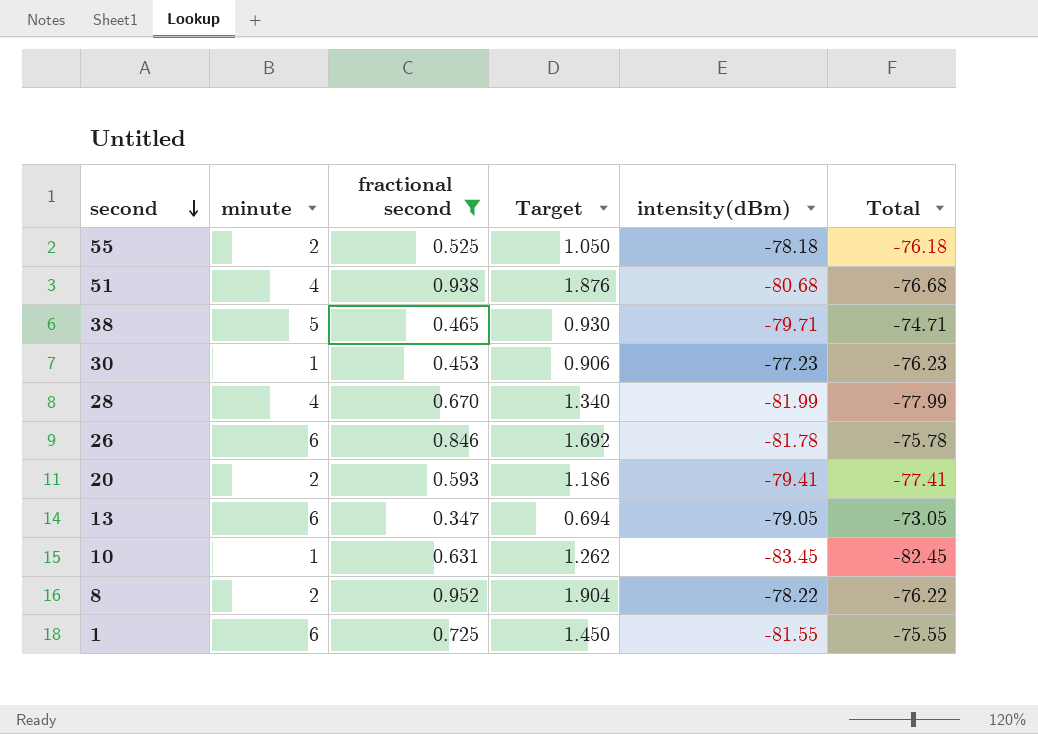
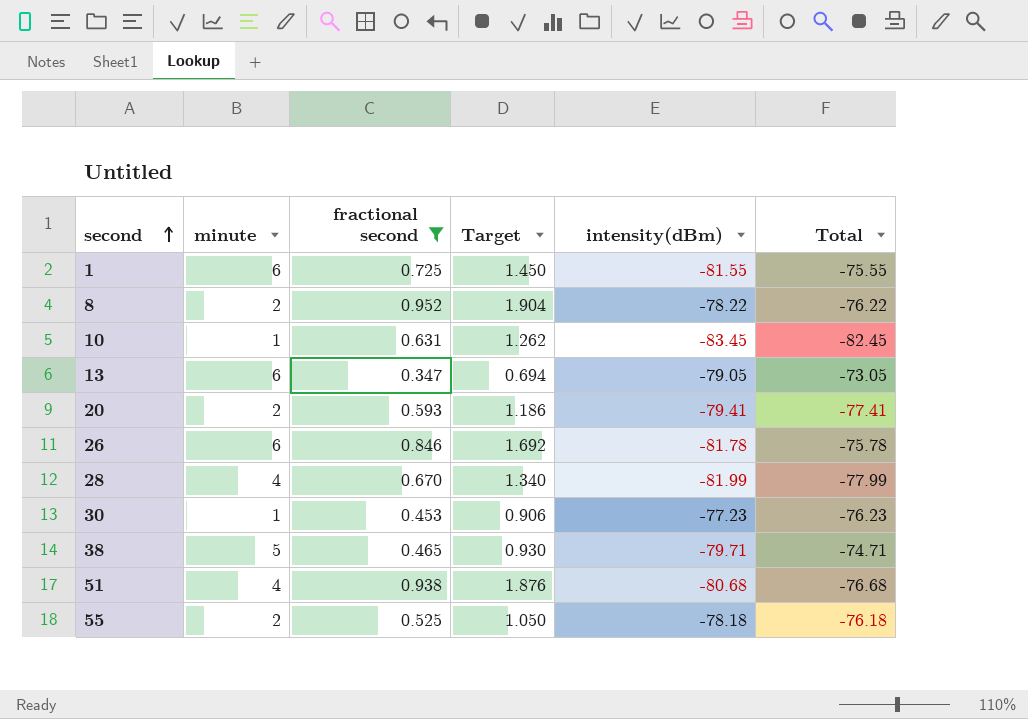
row order: second descending -> second ascending

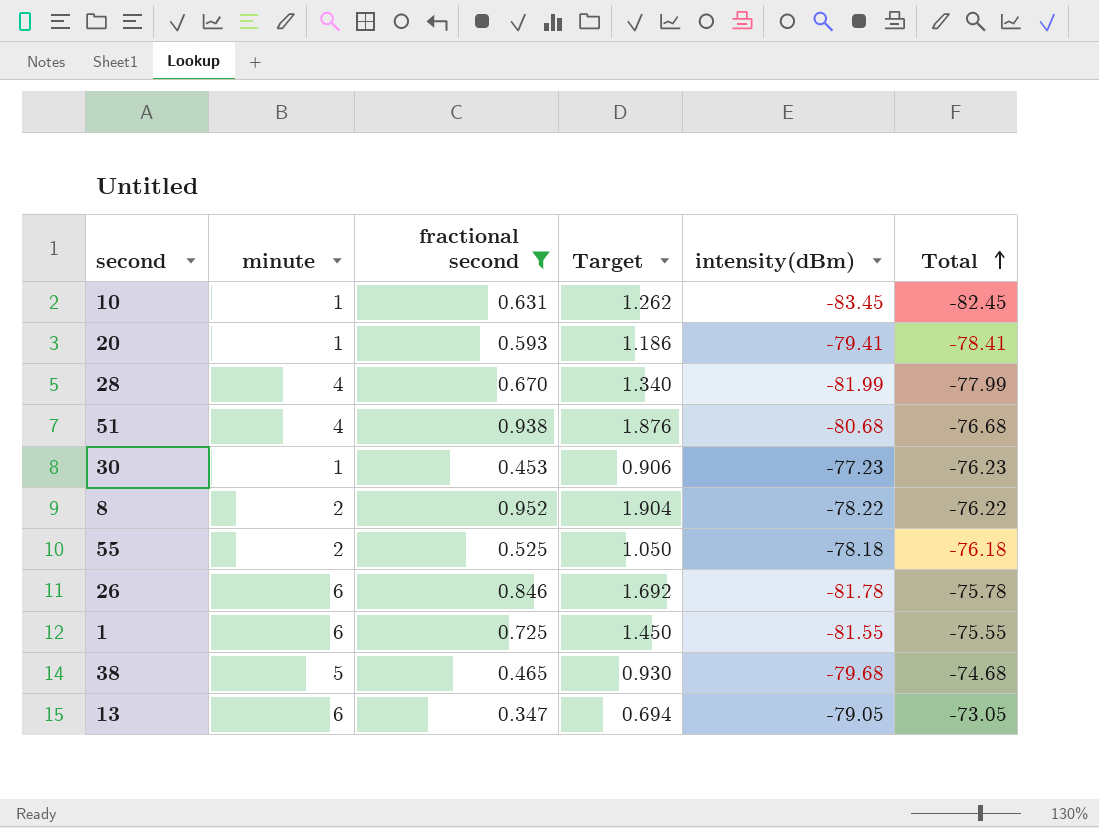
row order: second ascending -> Total ascending
20 | minute: 2 -> 1
20 | Total: -77.41 -> -78.41
38 | intensity(dBm): -79.71 -> -79.68
38 | Total: -74.71 -> -74.68

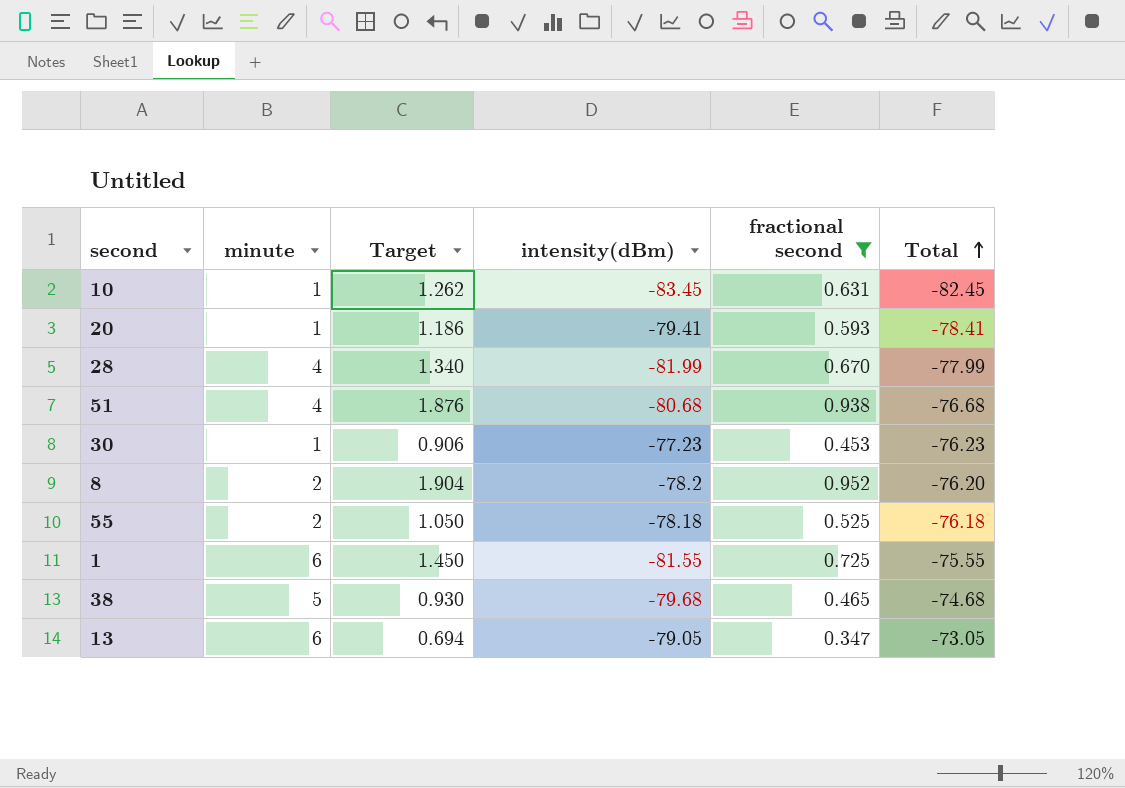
column fractional second | position: 3 -> 5
row 26: 6 | 0.846 | 1.692 | -81.78 | -75.78 -> none
8 | intensity(dBm): -78.22 -> -78.2
8 | Total: -76.22 -> -76.20

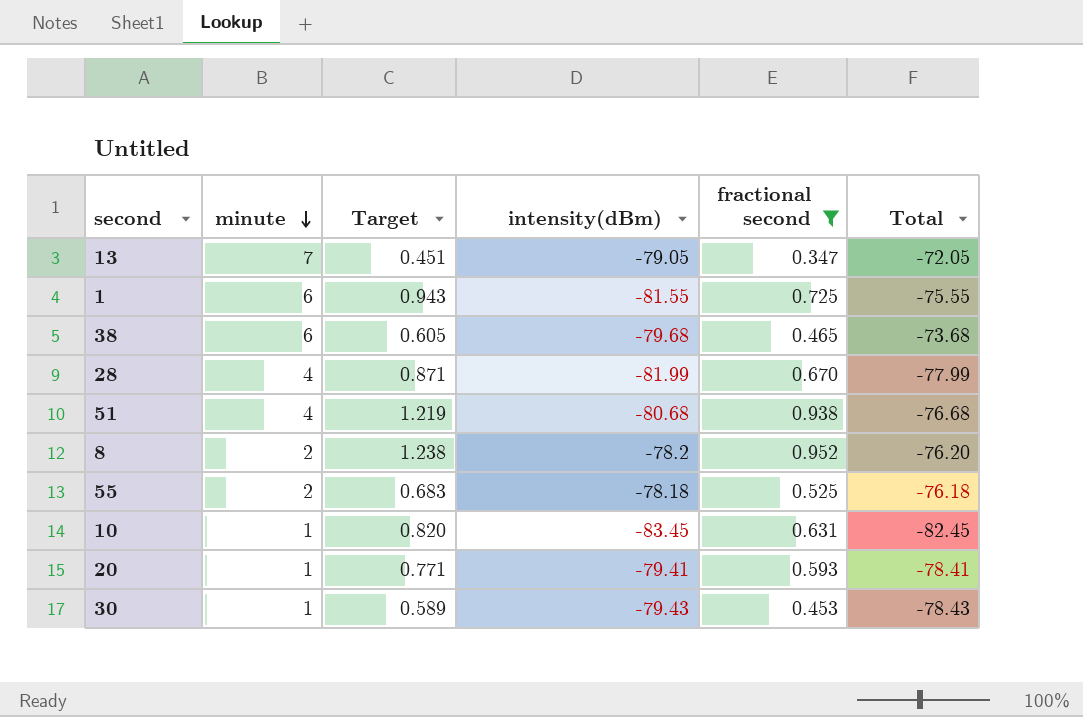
row order: Total ascending -> minute descending
column Target | formula: [fractional second] * 2 -> [fractional second] * 1.3
13 | minute: 6 -> 7
13 | Total: -73.05 -> -72.05
38 | minute: 5 -> 6
38 | Total: -74.68 -> -73.68
30 | intensity(dBm): -77.23 -> -79.43
30 | Total: -76.23 -> -78.43

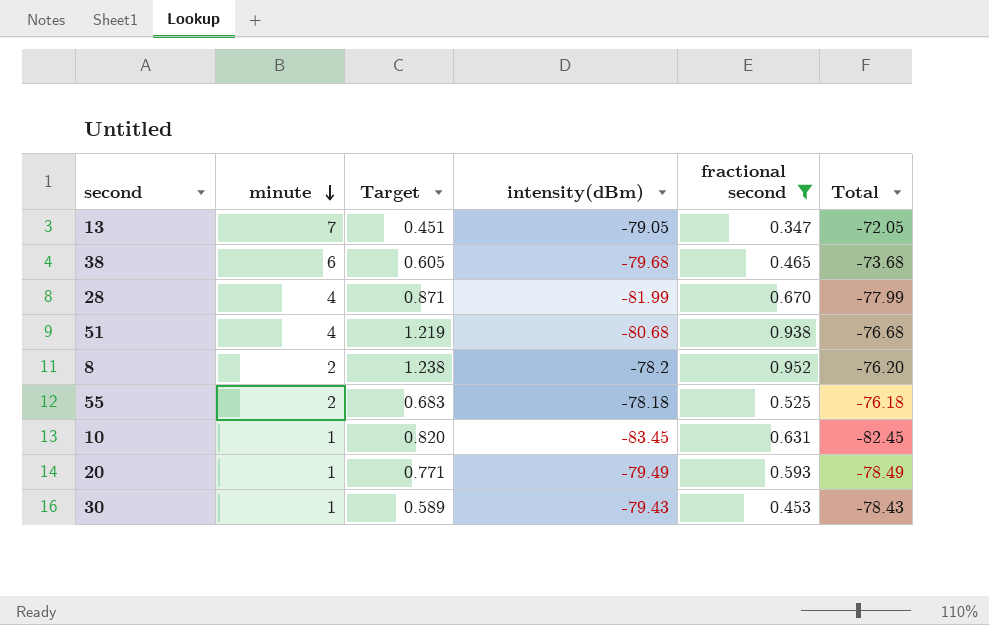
row 1: 6 | 0.943 | -81.55 | 0.725 | -75.55 -> none
20 | intensity(dBm): -79.41 -> -79.49
20 | Total: -78.41 -> -78.49

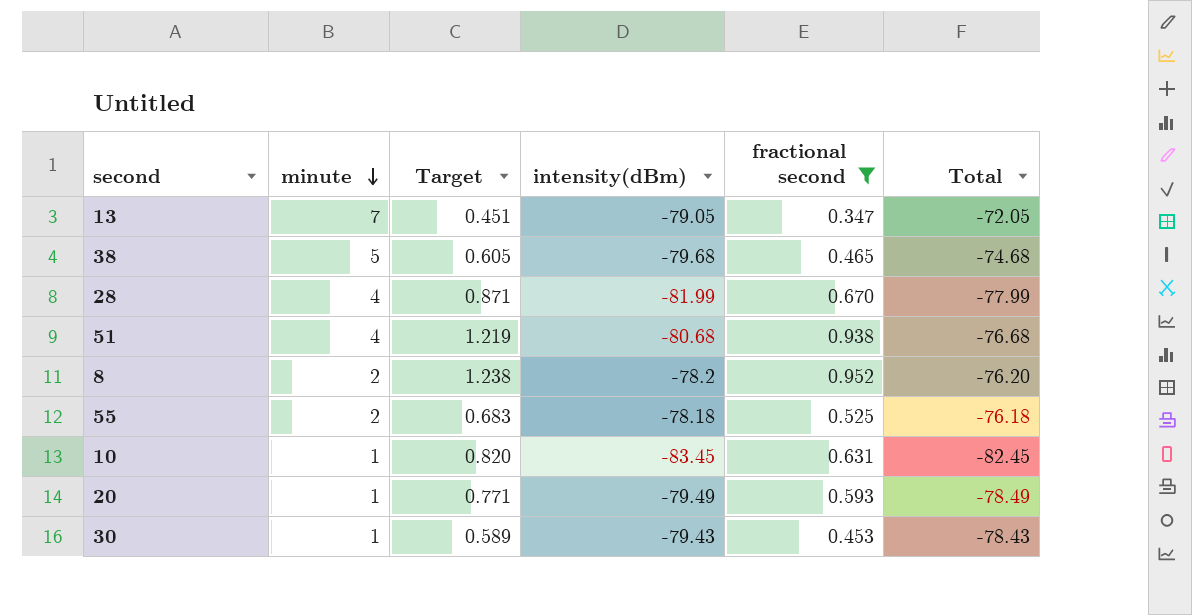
38 | minute: 6 -> 5
38 | Total: -73.68 -> -74.68

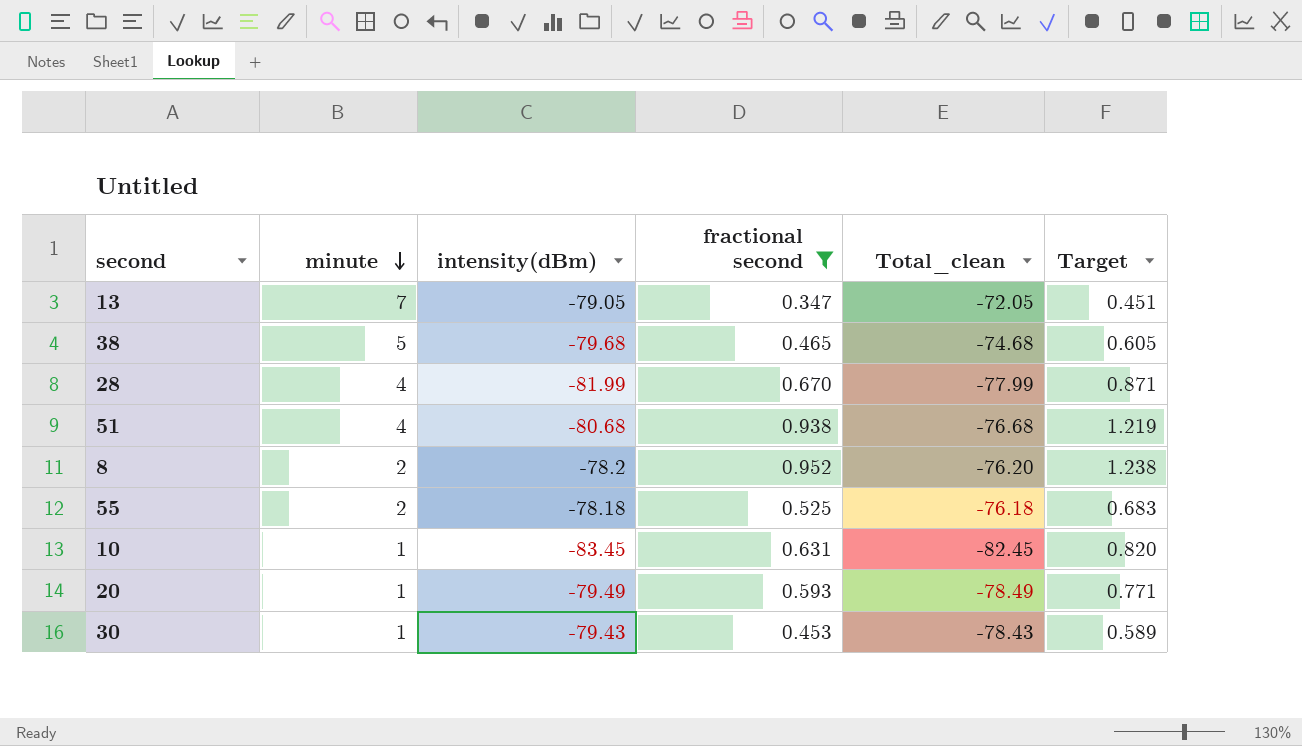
column name: Total -> Total_clean
column Target | position: 3 -> 6

